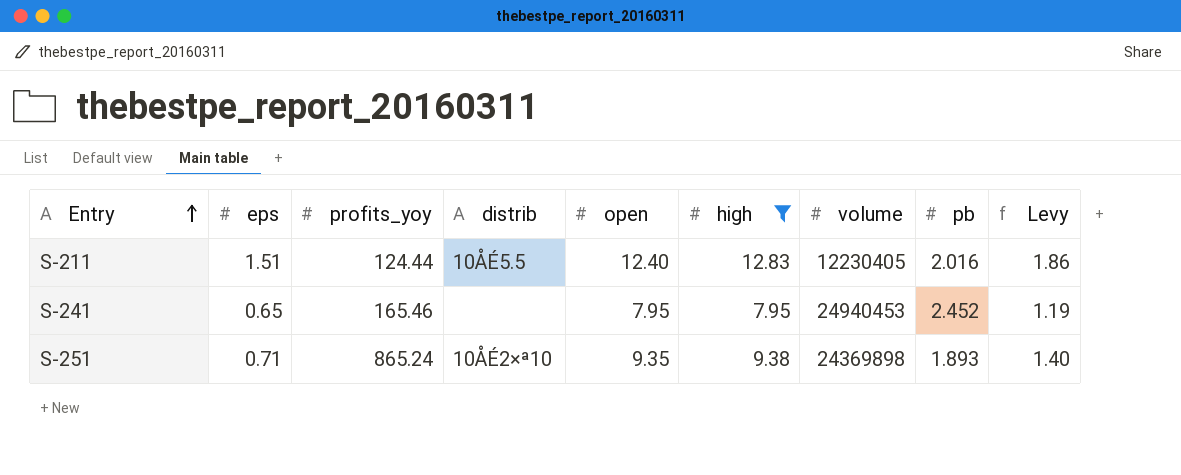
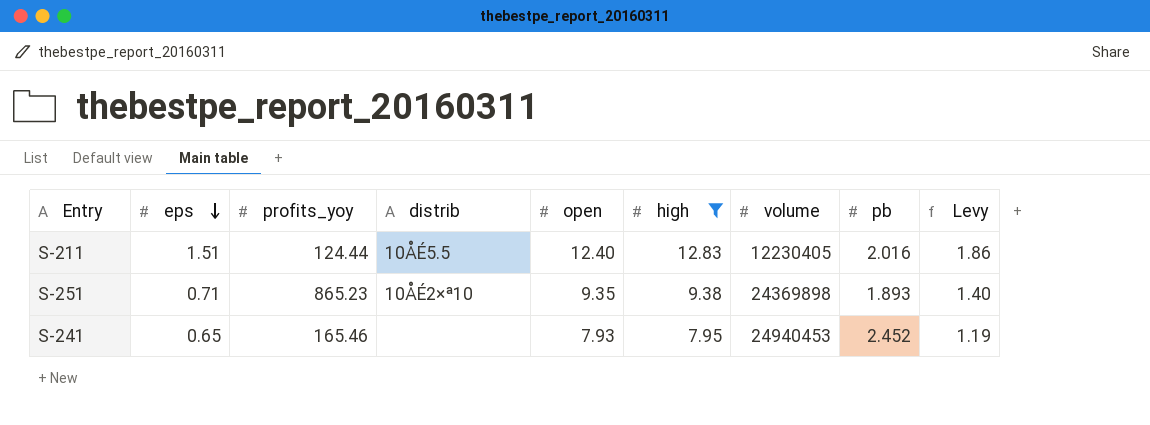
row order: Entry ascending -> eps descending
S-251 | profits_yoy: 865.24 -> 865.23
S-241 | open: 7.95 -> 7.93

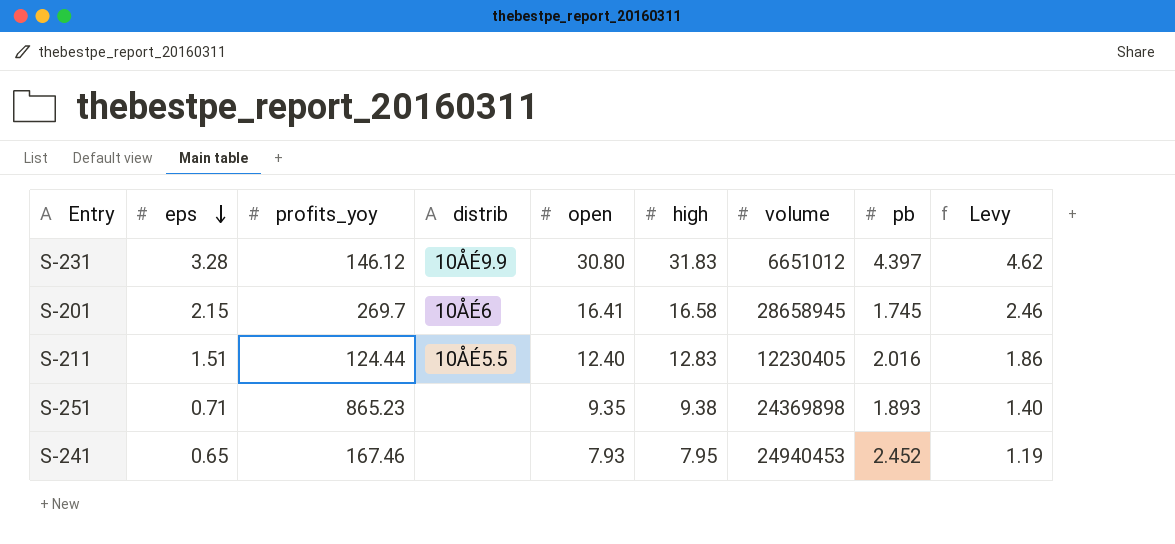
filter: high <= 12.83 -> none
S-251 | distrib: 10ÅÉ2×ª10 -> none
S-241 | profits_yoy: 165.46 -> 167.46

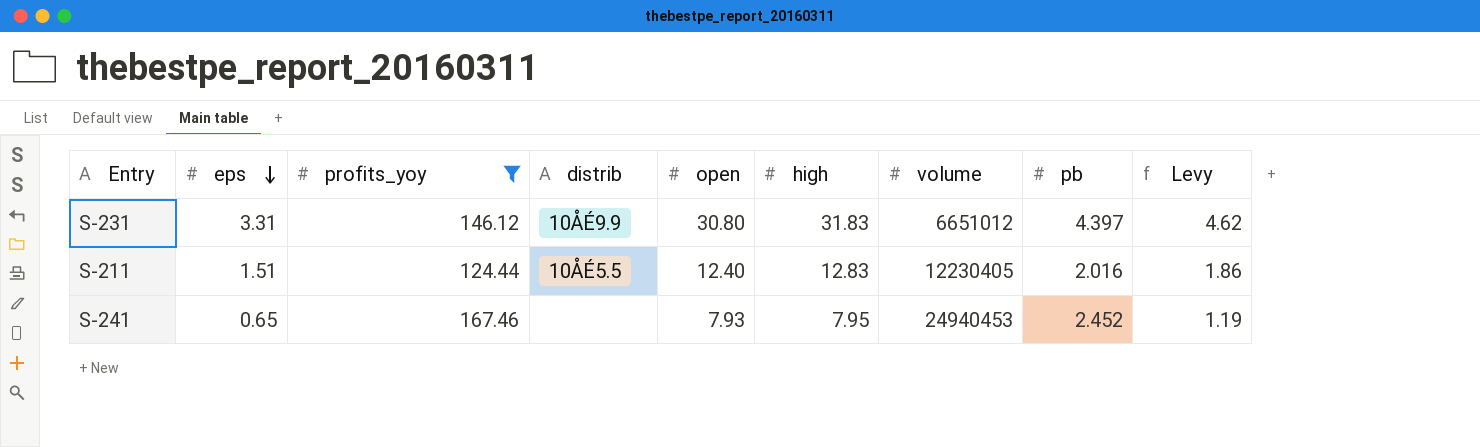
filter: none -> profits_yoy <= 167.46
S-231 | eps: 3.28 -> 3.31

